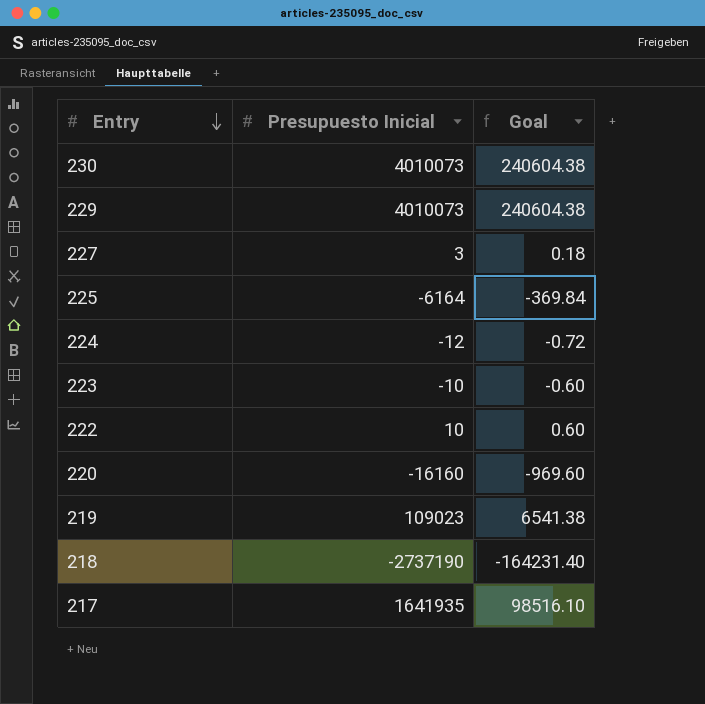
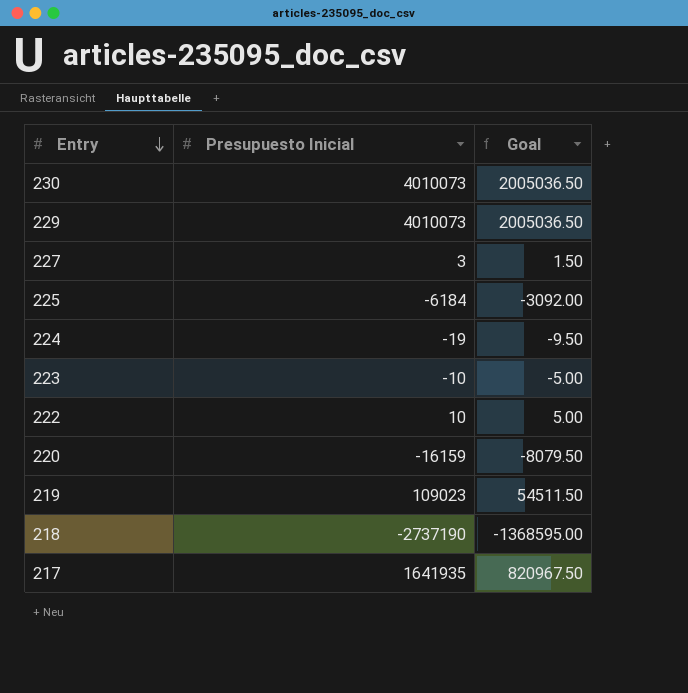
column Goal | formula: [Presupuesto Inicial] * 0.06 -> [Presupuesto Inicial] * 0.5
225 | Presupuesto Inicial: -6164 -> -6184
224 | Presupuesto Inicial: -12 -> -19
220 | Presupuesto Inicial: -16160 -> -16159

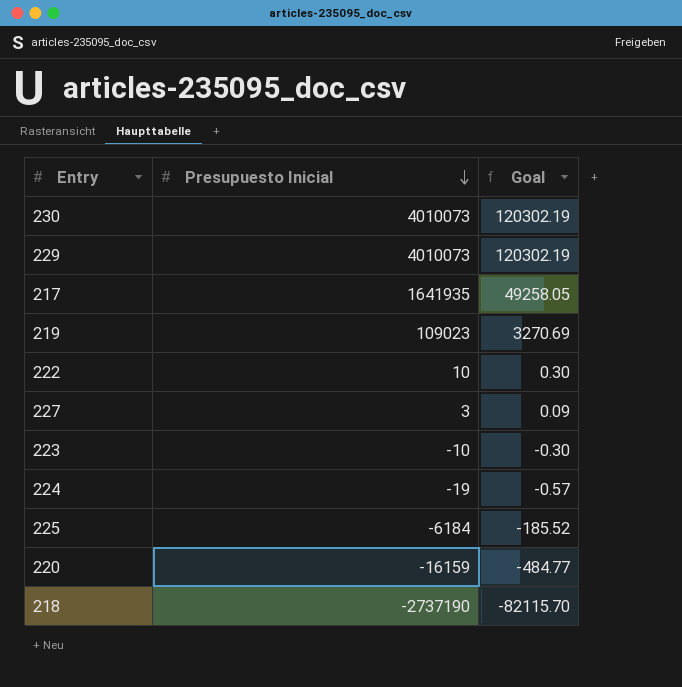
row order: Entry descending -> Presupuesto Inicial descending
column Goal | formula: [Presupuesto Inicial] * 0.5 -> [Presupuesto Inicial] * 0.03

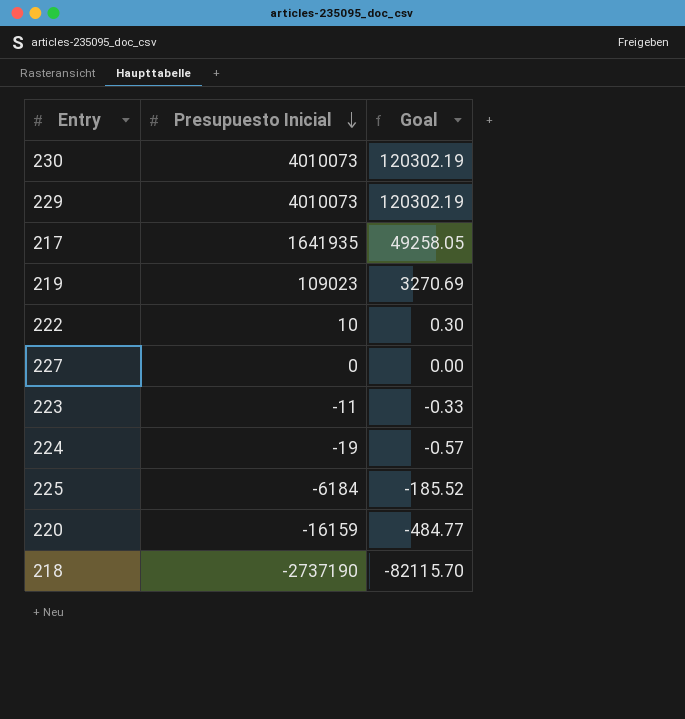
227 | Presupuesto Inicial: 3 -> 0
227 | Goal: 0.09 -> 0.00
223 | Presupuesto Inicial: -10 -> -11
223 | Goal: -0.30 -> -0.33

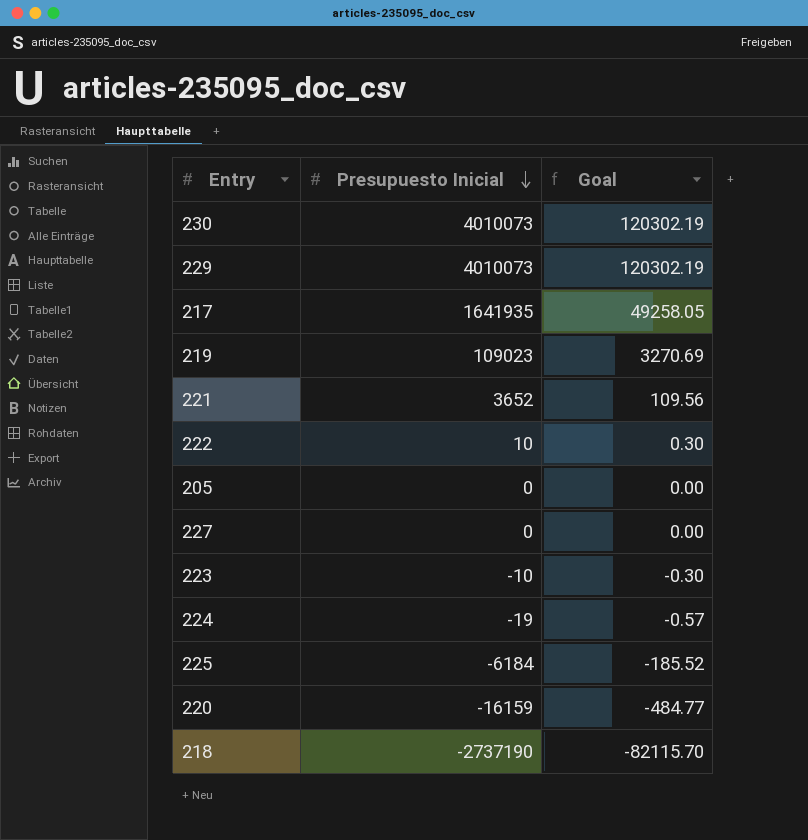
row 221: none -> 3652 | 109.56
row 205: none -> 0 | 0.00
223 | Presupuesto Inicial: -11 -> -10
223 | Goal: -0.33 -> -0.30

